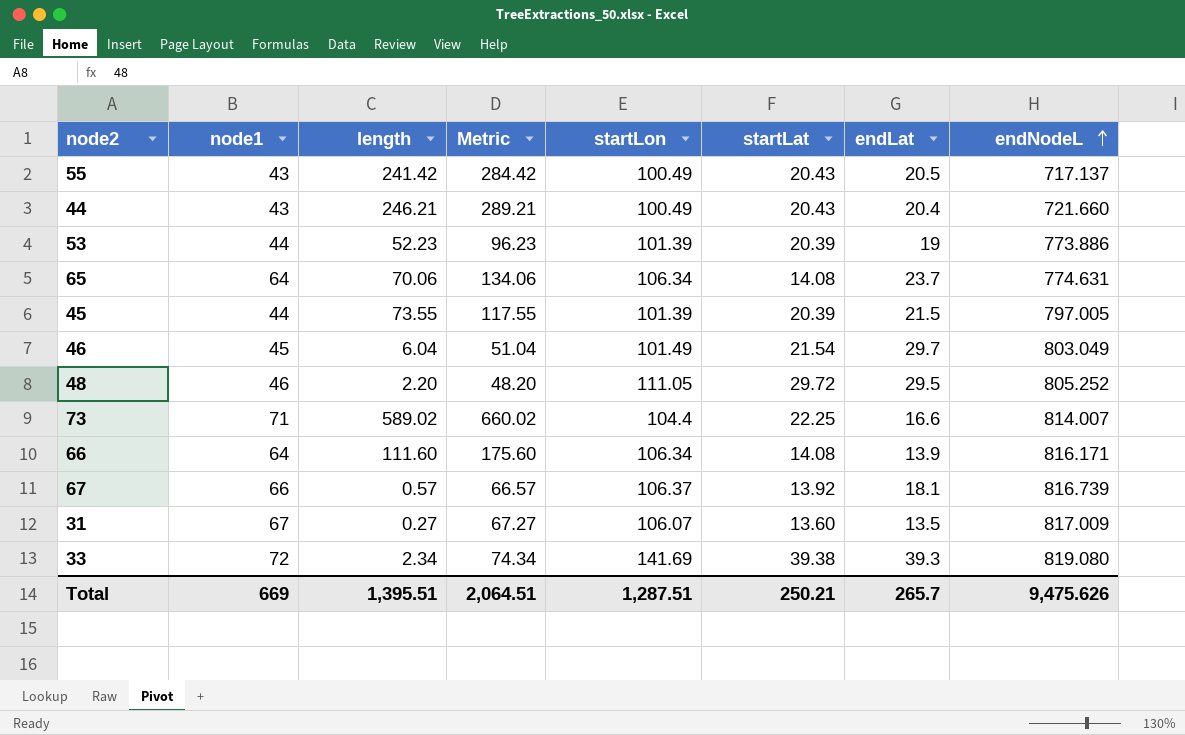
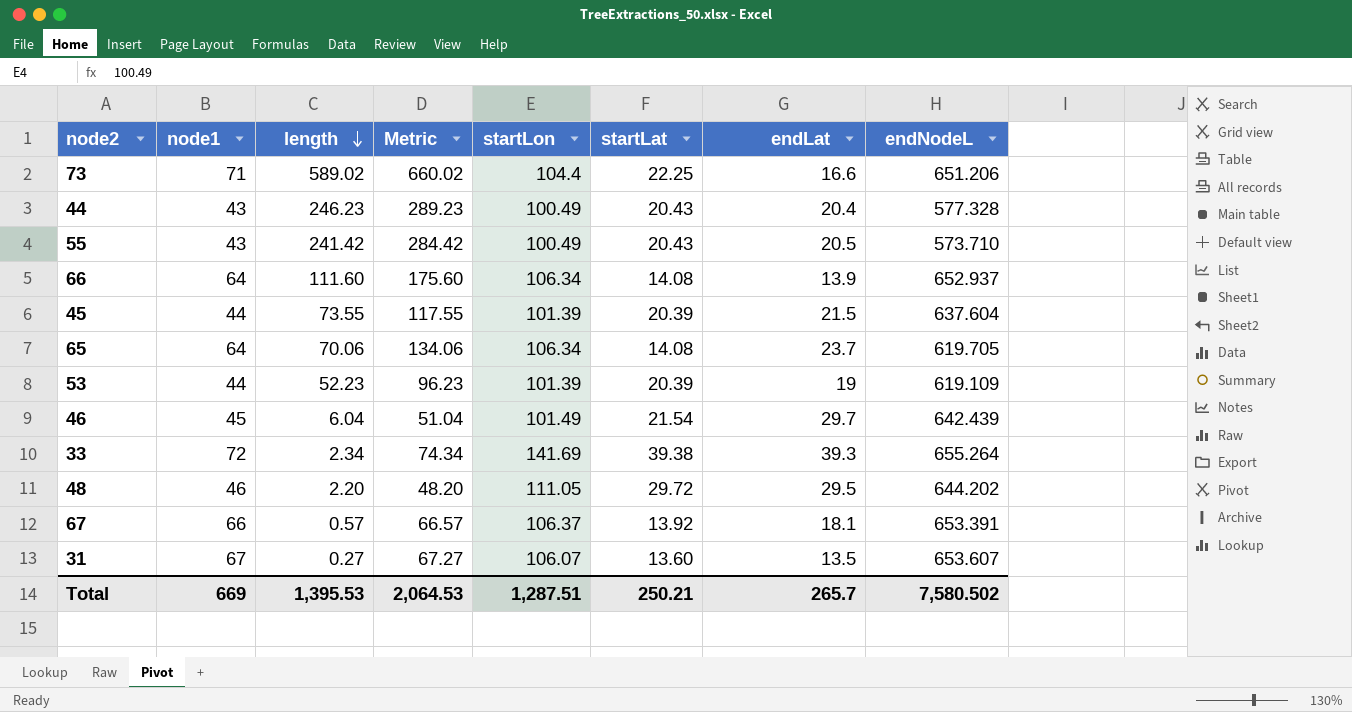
row order: endNodeL ascending -> length descending
73 | endNodeL: 814.007 -> 651.206
44 | length: 246.21 -> 246.23
44 | Metric: 289.21 -> 289.23
44 | endNodeL: 721.660 -> 577.328
55 | endNodeL: 717.137 -> 573.710
66 | endNodeL: 816.171 -> 652.937
45 | endNodeL: 797.005 -> 637.604
65 | endNodeL: 774.631 -> 619.705
53 | endNodeL: 773.886 -> 619.109
46 | endNodeL: 803.049 -> 642.439
33 | endNodeL: 819.080 -> 655.264
48 | endNodeL: 805.252 -> 644.202
67 | endNodeL: 816.739 -> 653.391
31 | endNodeL: 817.009 -> 653.607
Total | length: 1,395.51 -> 1,395.53
Total | Metric: 2,064.51 -> 2,064.53
Total | endNodeL: 9,475.626 -> 7,580.502

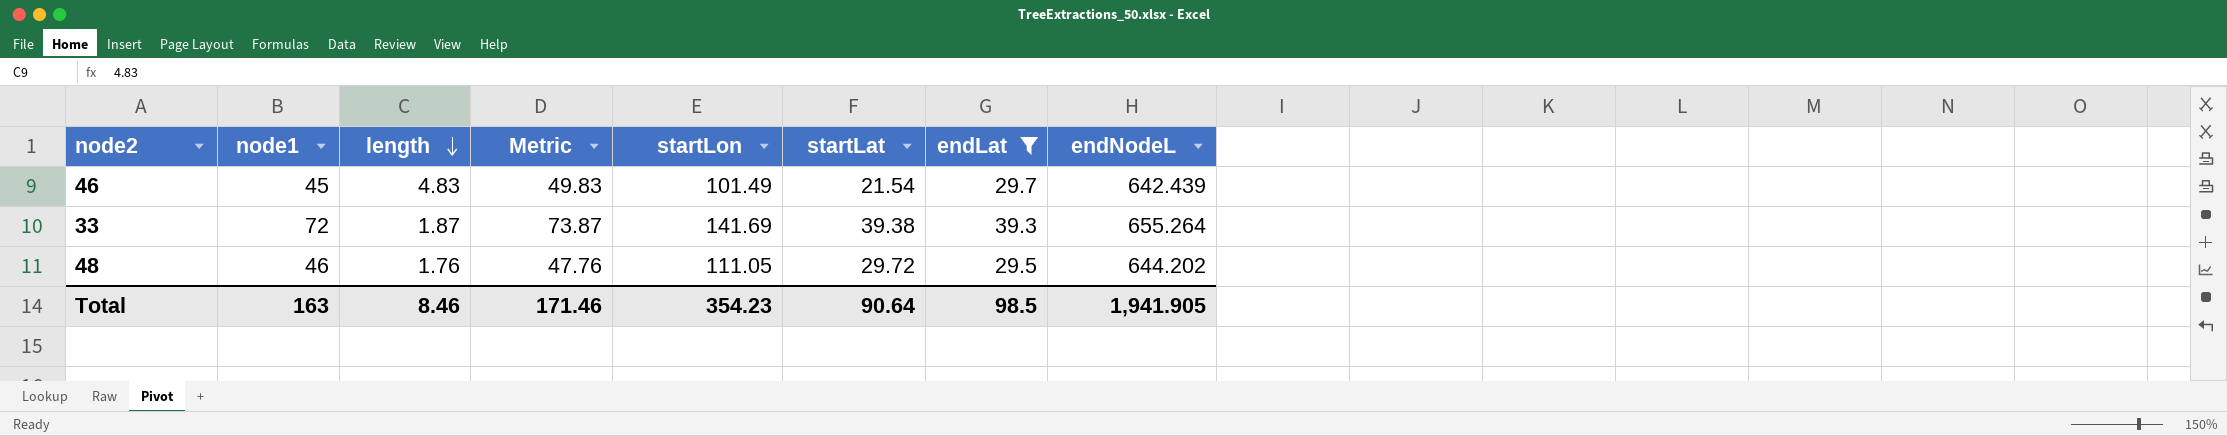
filter: none -> endLat >= 29.5
46 | length: 6.04 -> 4.83
46 | Metric: 51.04 -> 49.83
33 | length: 2.34 -> 1.87
33 | Metric: 74.34 -> 73.87
48 | length: 2.20 -> 1.76
48 | Metric: 48.20 -> 47.76
Total | node1: 669 -> 163
Total | length: 1,395.53 -> 8.46
Total | Metric: 2,064.53 -> 171.46
Total | startLon: 1,287.51 -> 354.23
Total | startLat: 250.21 -> 90.64
Total | endLat: 265.7 -> 98.5
Total | endNodeL: 7,580.502 -> 1,941.905

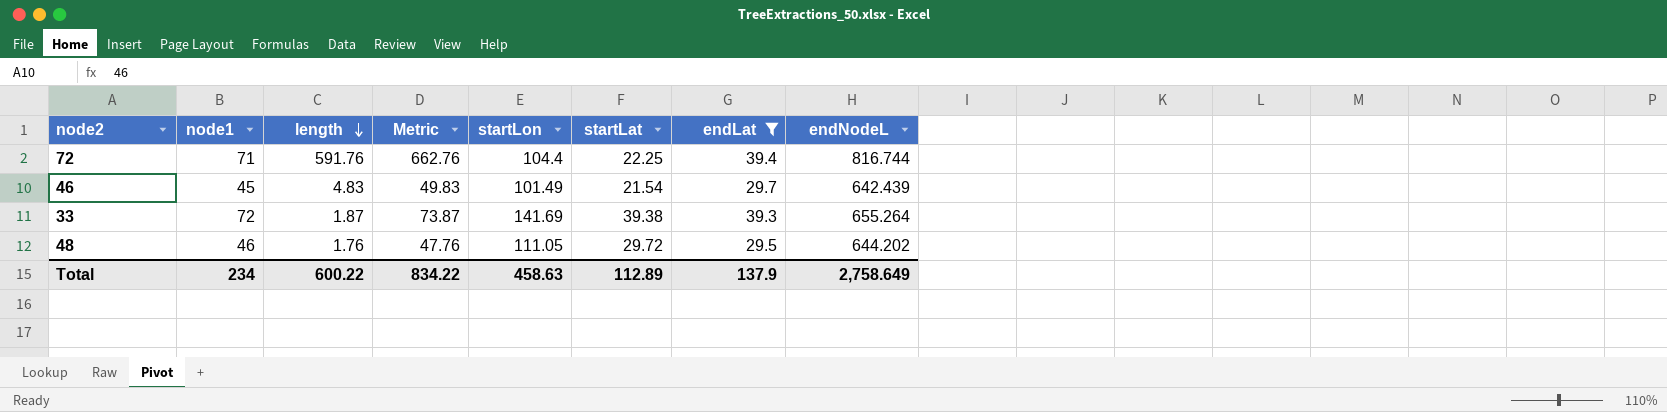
row 72: none -> 71 | 591.76 | 662.76 | 104.4 | 22.25 | 39.4 | 816.744
Total | node1: 163 -> 234
Total | length: 8.46 -> 600.22
Total | Metric: 171.46 -> 834.22
Total | startLon: 354.23 -> 458.63
Total | startLat: 90.64 -> 112.89
Total | endLat: 98.5 -> 137.9
Total | endNodeL: 1,941.905 -> 2,758.649

